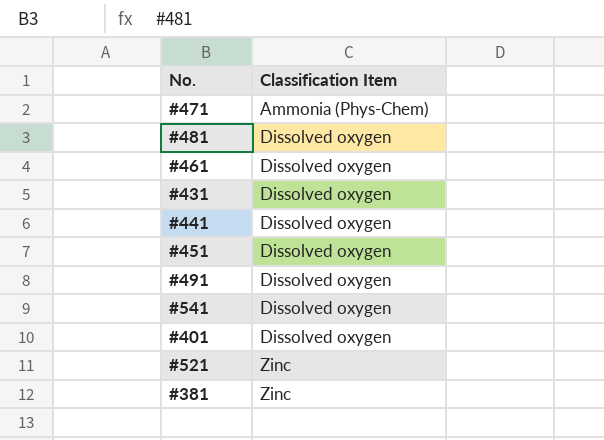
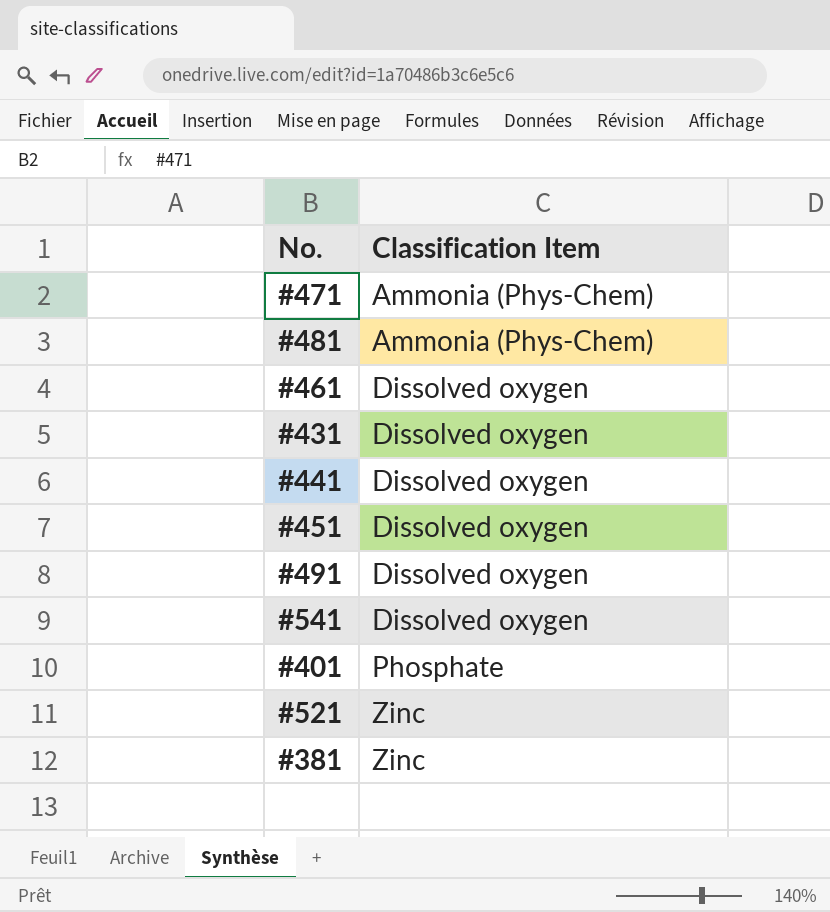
#481 | Classification Item: Dissolved oxygen -> Ammonia (Phys-Chem)
#401 | Classification Item: Dissolved oxygen -> Phosphate

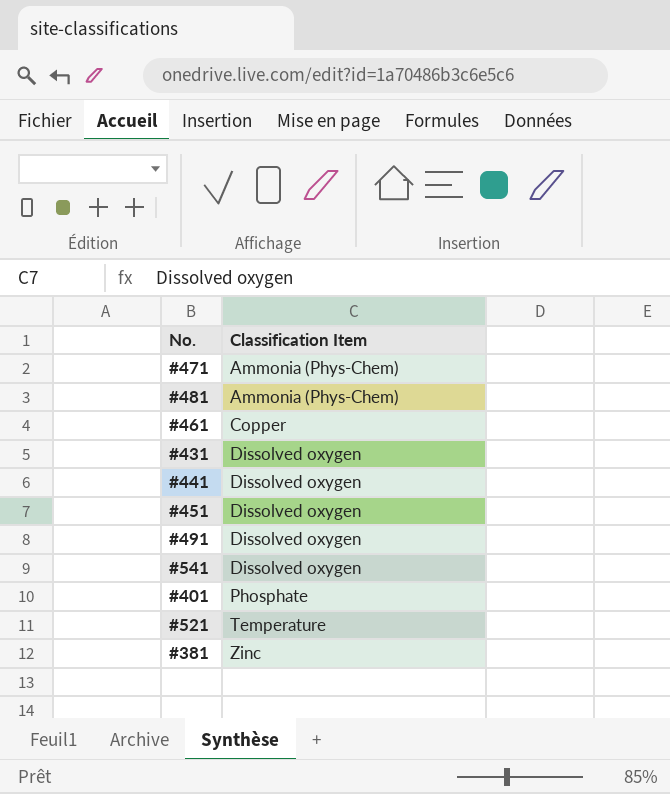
#461 | Classification Item: Dissolved oxygen -> Copper
#521 | Classification Item: Zinc -> Temperature

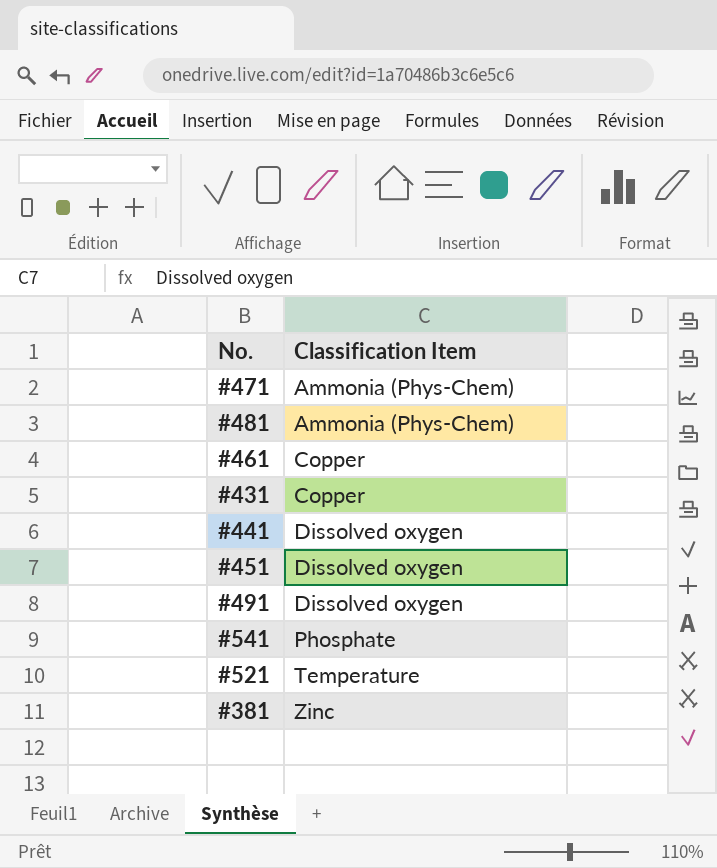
row #401: Phosphate -> none
#431 | Classification Item: Dissolved oxygen -> Copper
#541 | Classification Item: Dissolved oxygen -> Phosphate

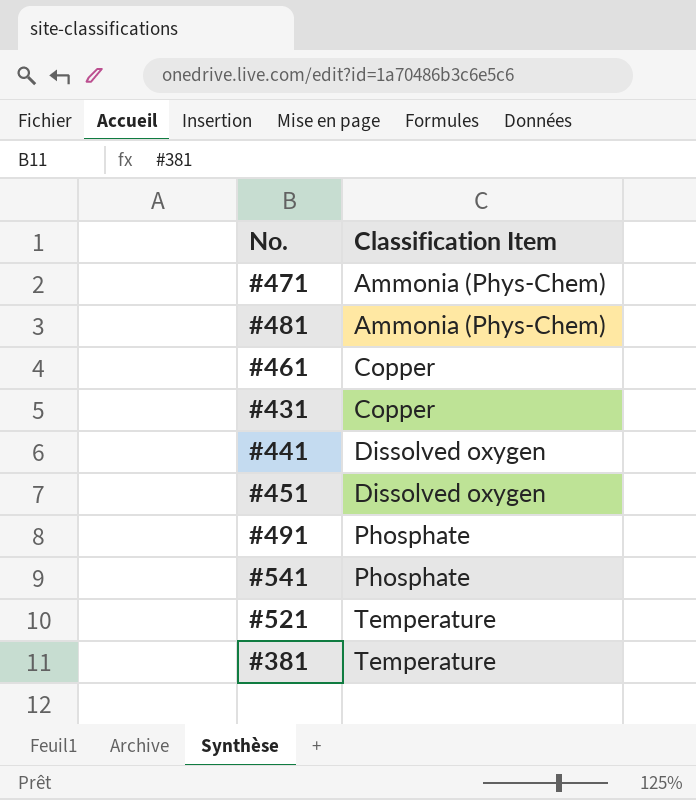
#491 | Classification Item: Dissolved oxygen -> Phosphate
#381 | Classification Item: Zinc -> Temperature

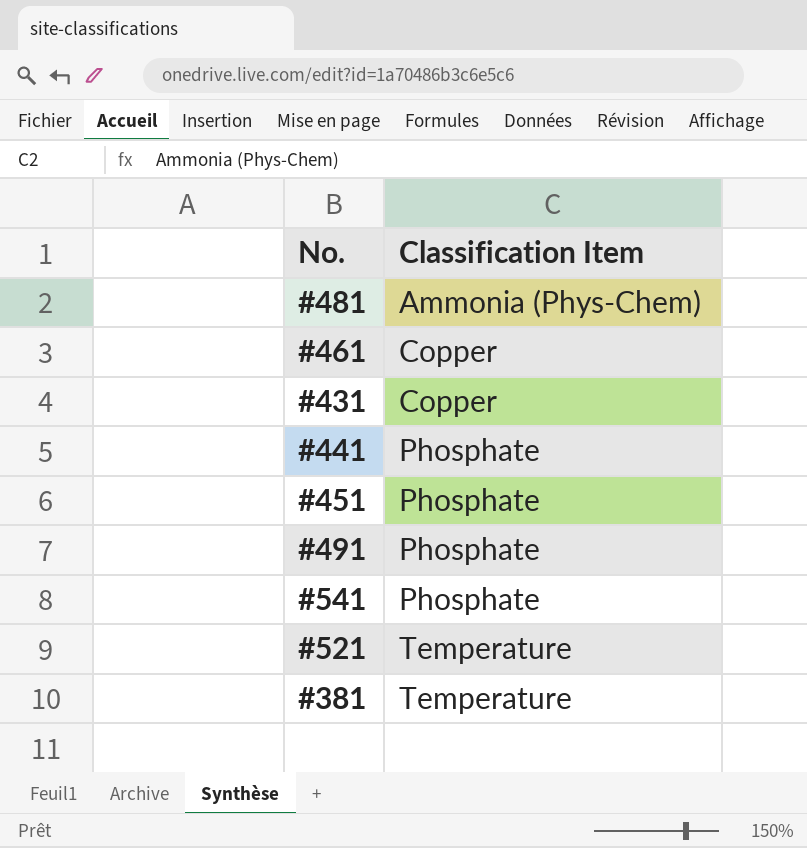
row #471: Ammonia (Phys-Chem) -> none
#441 | Classification Item: Dissolved oxygen -> Phosphate
#451 | Classification Item: Dissolved oxygen -> Phosphate

